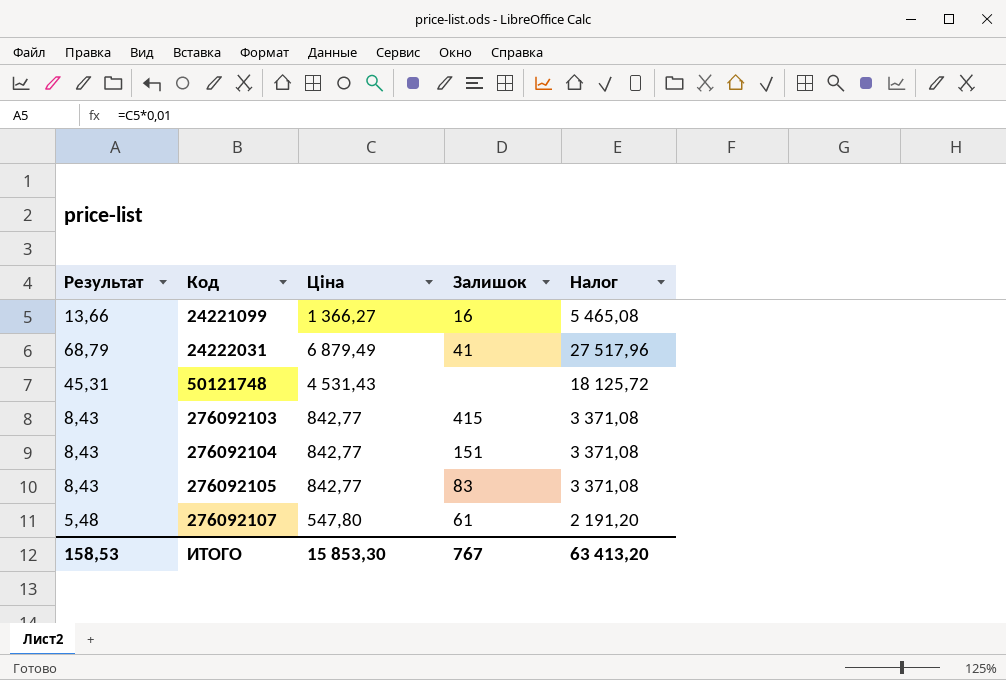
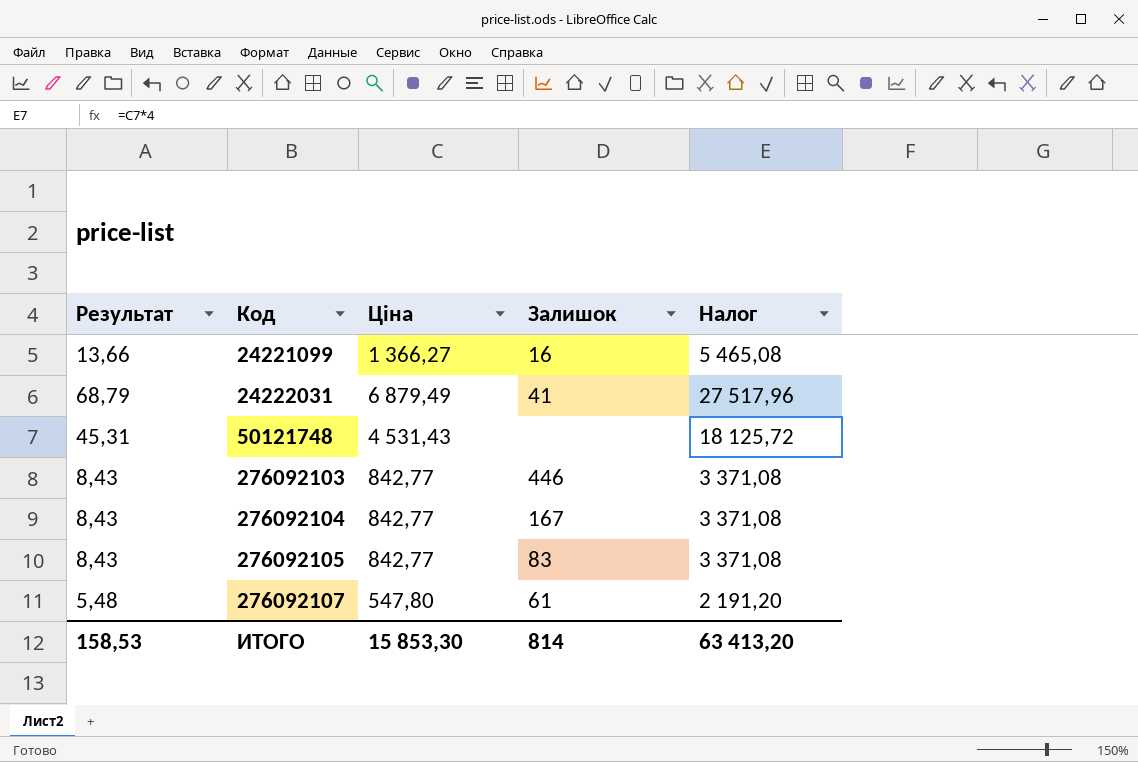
276092103 | Залишок: 415 -> 446
276092104 | Залишок: 151 -> 167
ИТОГО | Залишок: 767 -> 814

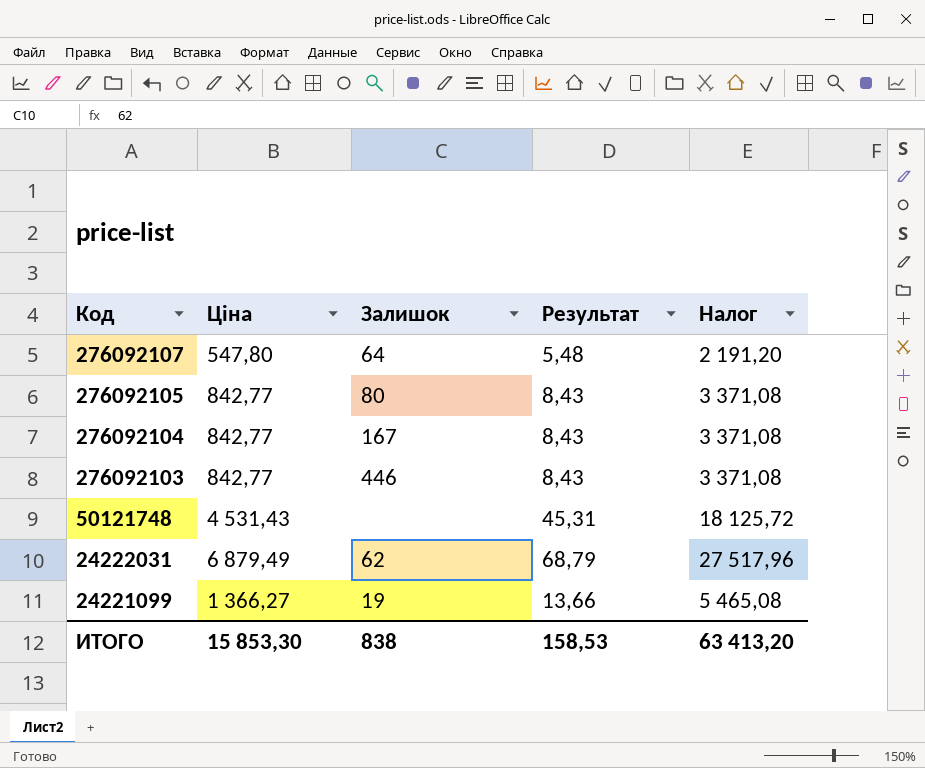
row order: Код ascending -> Код descending
column Результат | position: 1 -> 4
276092107 | Залишок: 61 -> 64
276092105 | Залишок: 83 -> 80
24222031 | Залишок: 41 -> 62
24221099 | Залишок: 16 -> 19
ИТОГО | Залишок: 814 -> 838

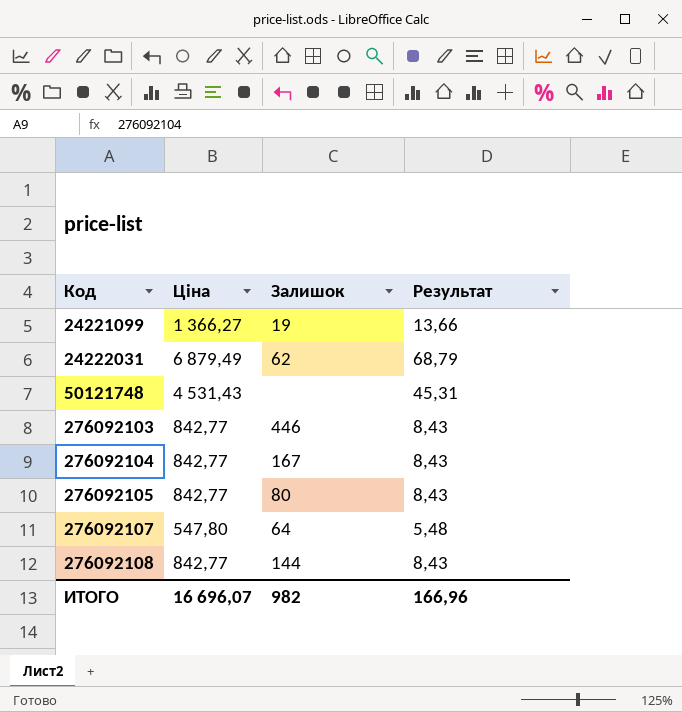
row order: Код descending -> Код ascending
column Налог | formula: [Ціна] * 4 -> none
row 276092108: none -> 842,77 | 144 | 8,43
ИТОГО | Ціна: 15 853,30 -> 16 696,07
ИТОГО | Залишок: 838 -> 982
ИТОГО | Результат: 158,53 -> 166,96

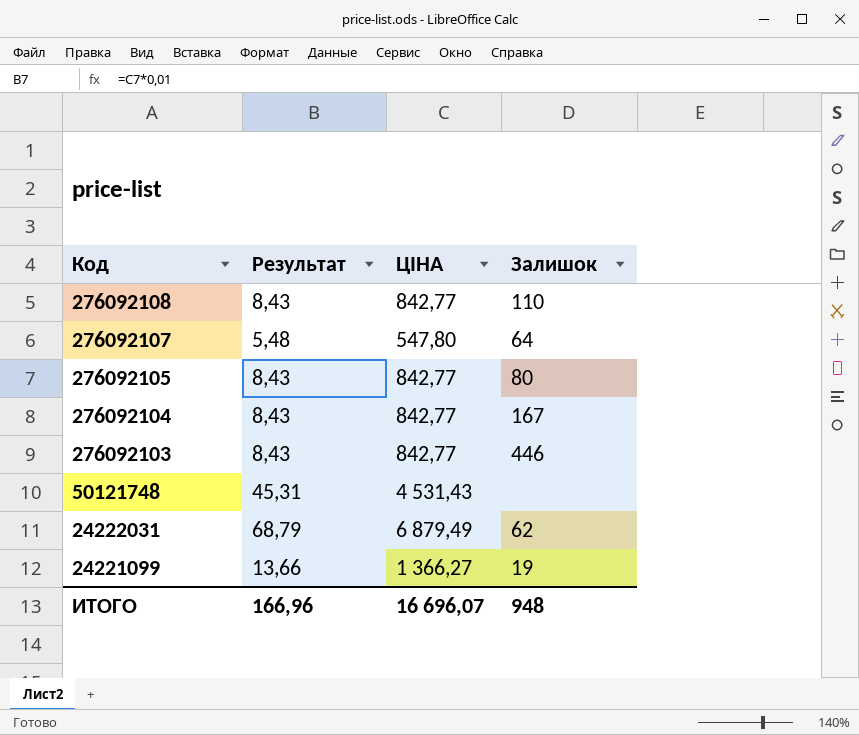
row order: Код ascending -> Код descending
column Результат | position: 4 -> 2
column name: Ціна -> ЦІНА
276092108 | Залишок: 144 -> 110
ИТОГО | Залишок: 982 -> 948

